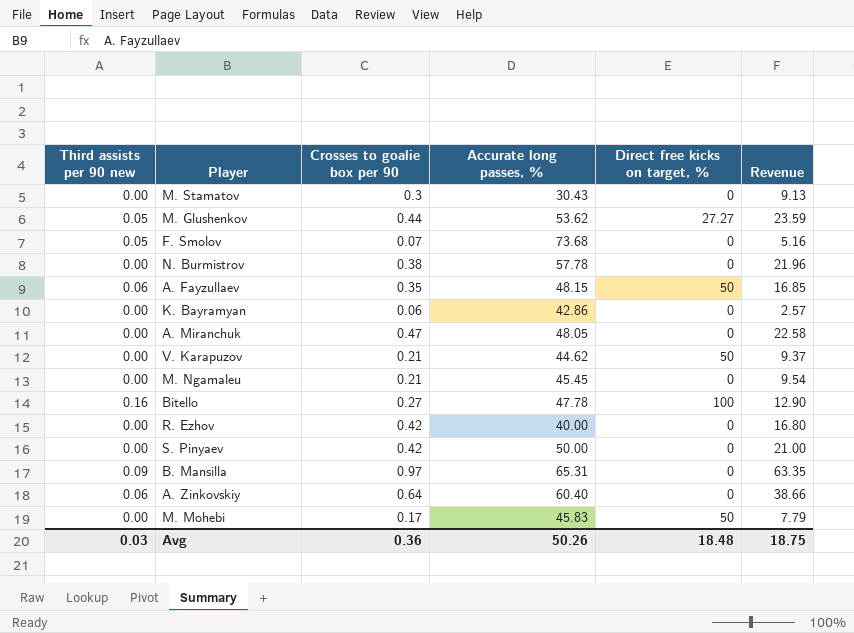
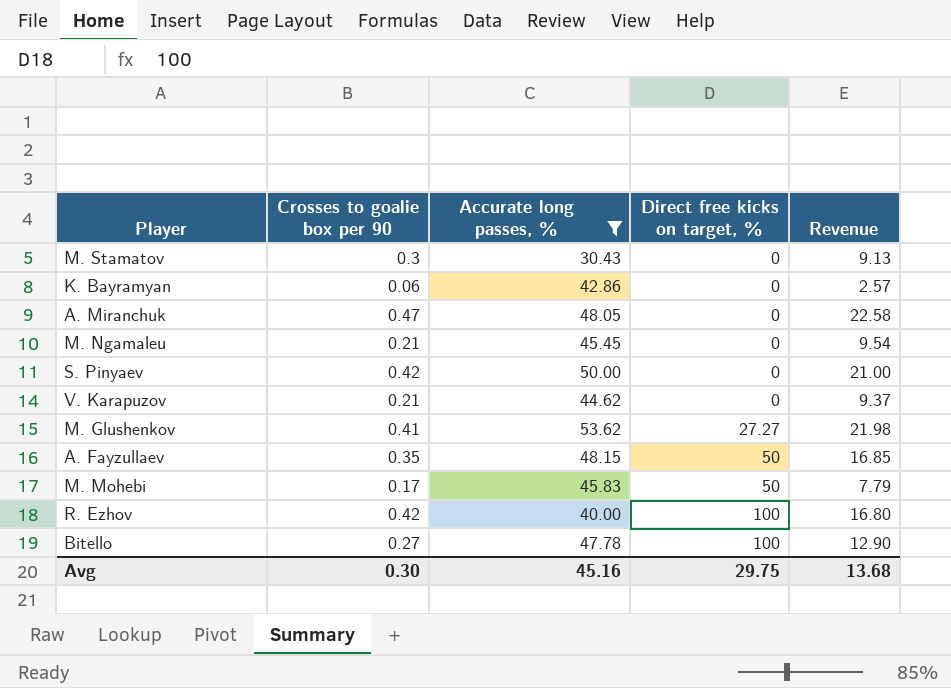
filter: none -> Accurate long passes, % <= 53.62
row order: none -> Direct free kicks on target, % ascending
column Third assists per 90 new | position: 1 -> none
V. Karapuzov | Direct free kicks on target, %: 50 -> 0
M. Glushenkov | Crosses to goalie box per 90: 0.44 -> 0.41
M. Glushenkov | Revenue: 23.59 -> 21.98
R. Ezhov | Direct free kicks on target, %: 0 -> 100
Avg | Crosses to goalie box per 90: 0.36 -> 0.30
Avg | Accurate long passes, %: 50.26 -> 45.16
Avg | Direct free kicks on target, %: 18.48 -> 29.75
Avg | Revenue: 18.75 -> 13.68

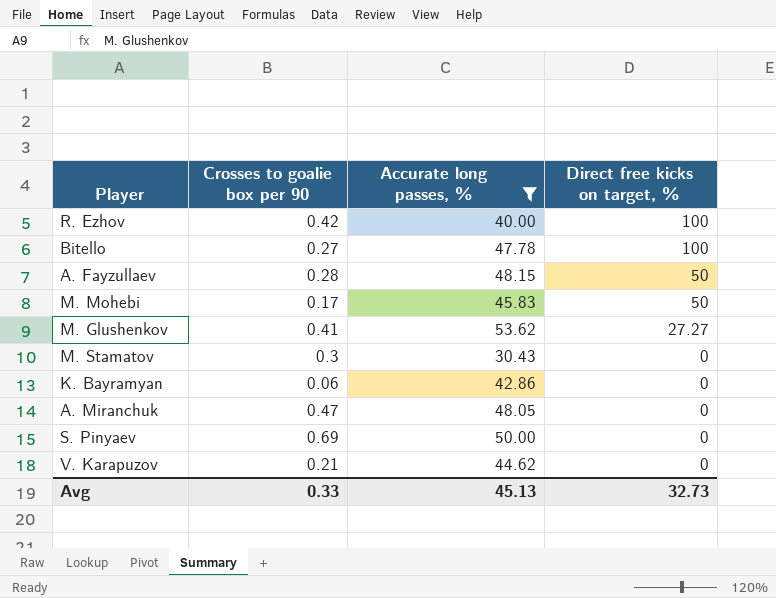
row order: Direct free kicks on target, % ascending -> Direct free kicks on target, % descending
column Revenue | formula: [Crosses to goalie box per 90] * [Accurate long passes, %] -> none
row M. Ngamaleu: 0.21 | 45.45 | 0 | 9.54 -> none
A. Fayzullaev | Crosses to goalie box per 90: 0.35 -> 0.28
S. Pinyaev | Crosses to goalie box per 90: 0.42 -> 0.69
Avg | Crosses to goalie box per 90: 0.30 -> 0.33
Avg | Accurate long passes, %: 45.16 -> 45.13
Avg | Direct free kicks on target, %: 29.75 -> 32.73

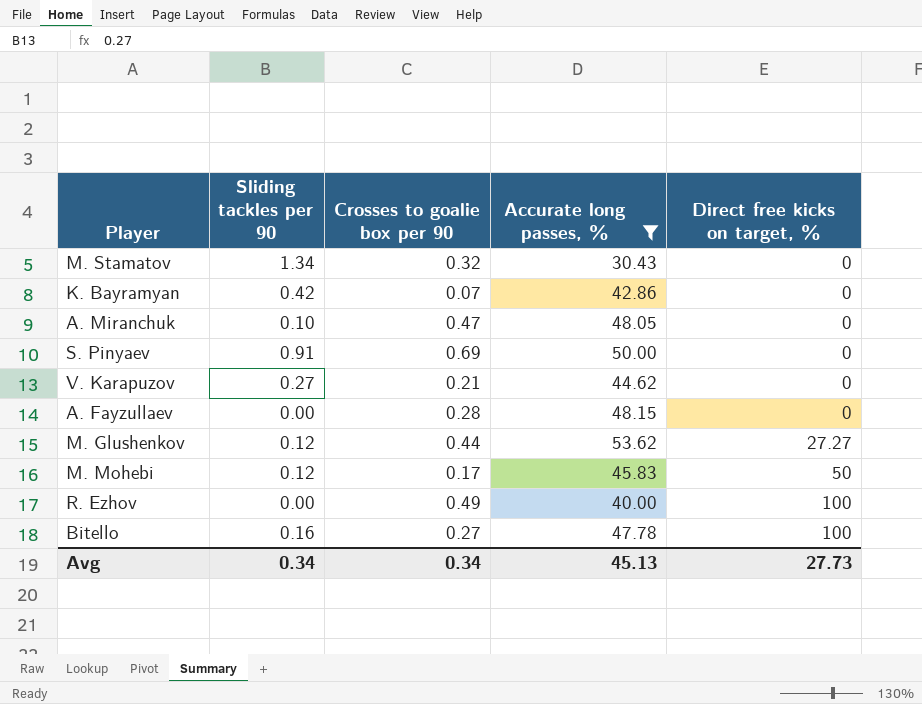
row order: Direct free kicks on target, % descending -> Direct free kicks on target, % ascending
column Sliding tackles per 90 | position: none -> 2
M. Stamatov | Crosses to goalie box per 90: 0.3 -> 0.32
K. Bayramyan | Crosses to goalie box per 90: 0.06 -> 0.07
A. Fayzullaev | Direct free kicks on target, %: 50 -> 0
M. Glushenkov | Crosses to goalie box per 90: 0.41 -> 0.44
R. Ezhov | Crosses to goalie box per 90: 0.42 -> 0.49
Avg | Crosses to goalie box per 90: 0.33 -> 0.34
Avg | Direct free kicks on target, %: 32.73 -> 27.73

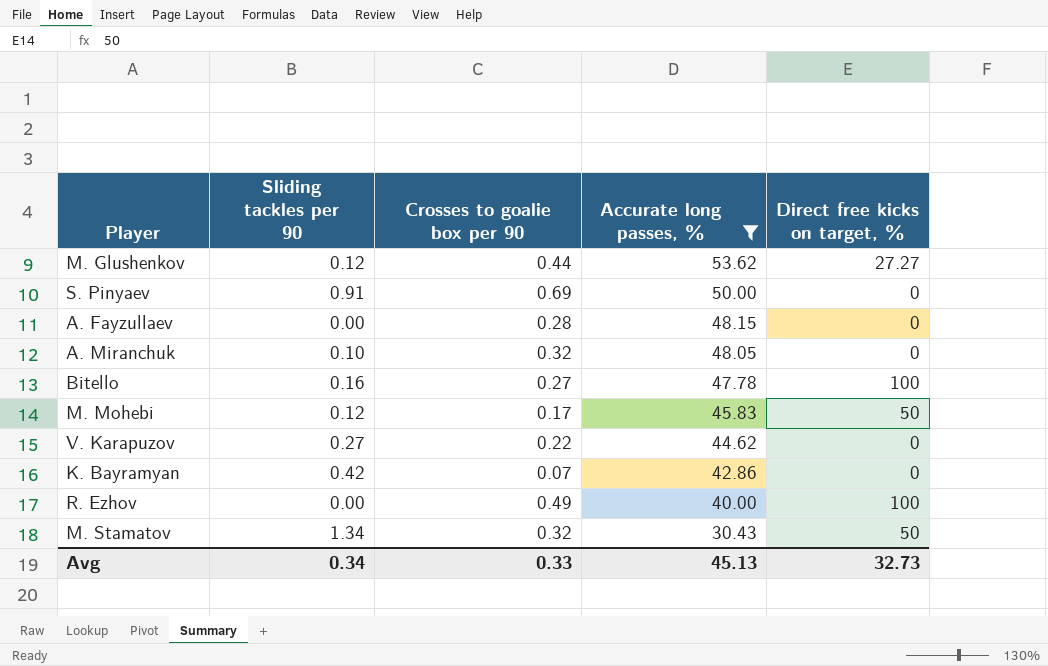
row order: Direct free kicks on target, % ascending -> Accurate long passes, % descending
A. Miranchuk | Crosses to goalie box per 90: 0.47 -> 0.32
V. Karapuzov | Crosses to goalie box per 90: 0.21 -> 0.22
M. Stamatov | Direct free kicks on target, %: 0 -> 50
Avg | Crosses to goalie box per 90: 0.34 -> 0.33
Avg | Direct free kicks on target, %: 27.73 -> 32.73

